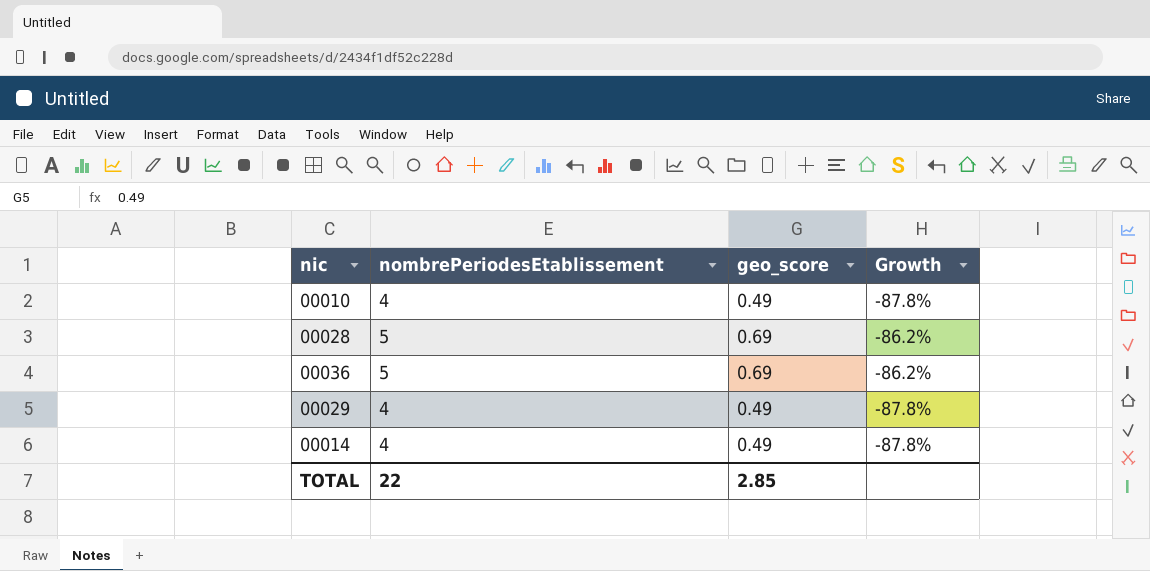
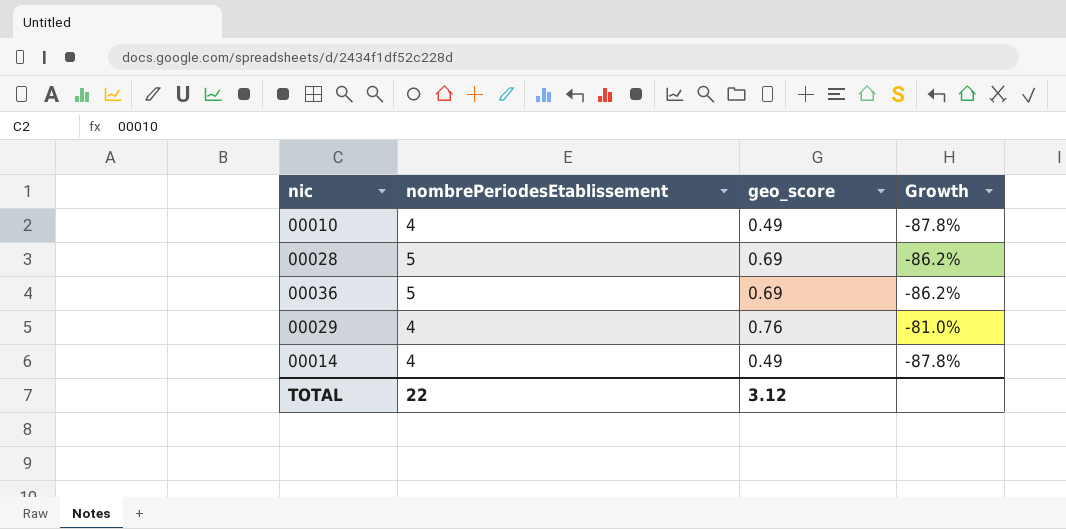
00029 | geo_score: 0.49 -> 0.76
00029 | Growth: -87.8% -> -81.0%
TOTAL | geo_score: 2.85 -> 3.12

